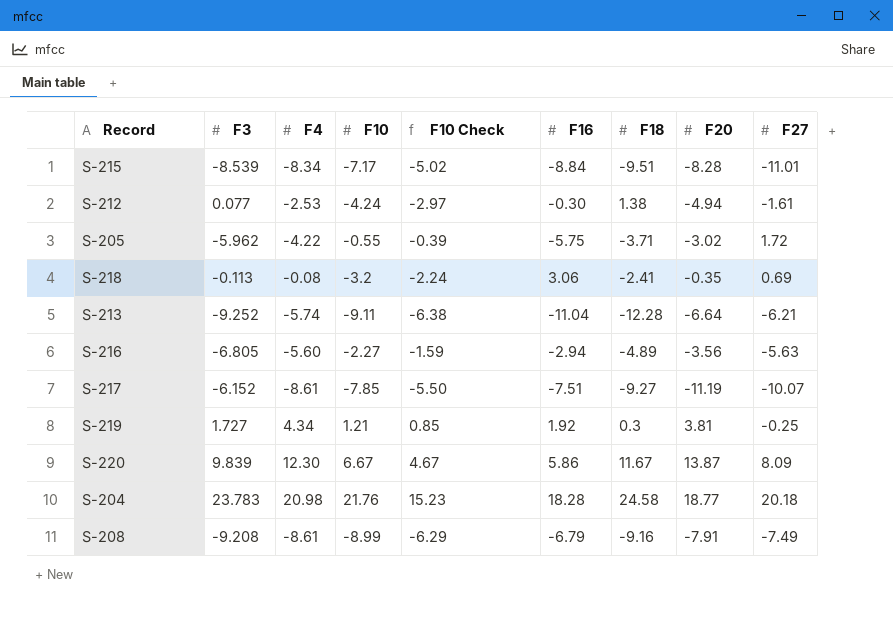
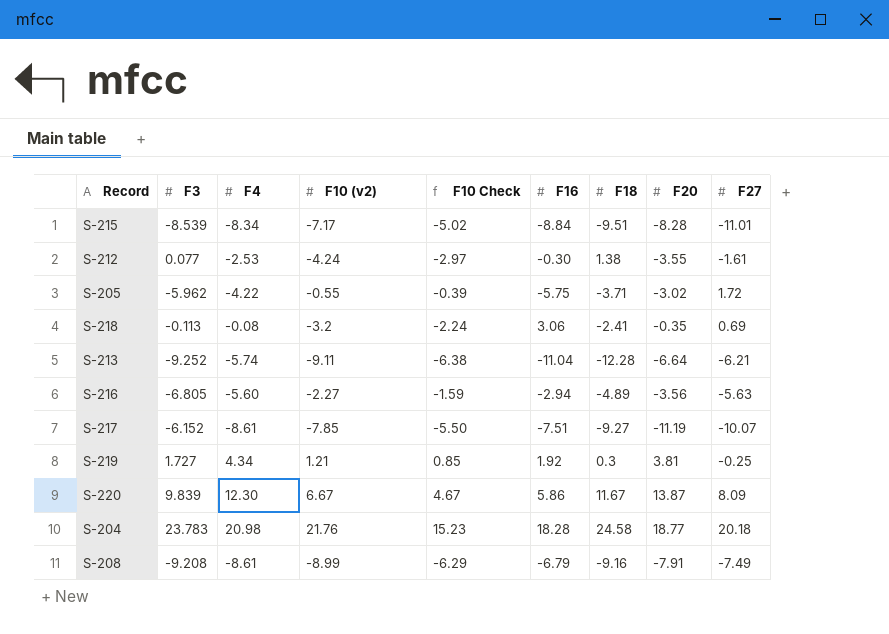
column name: F10 -> F10 (v2)
S-212 | F20: -4.94 -> -3.55

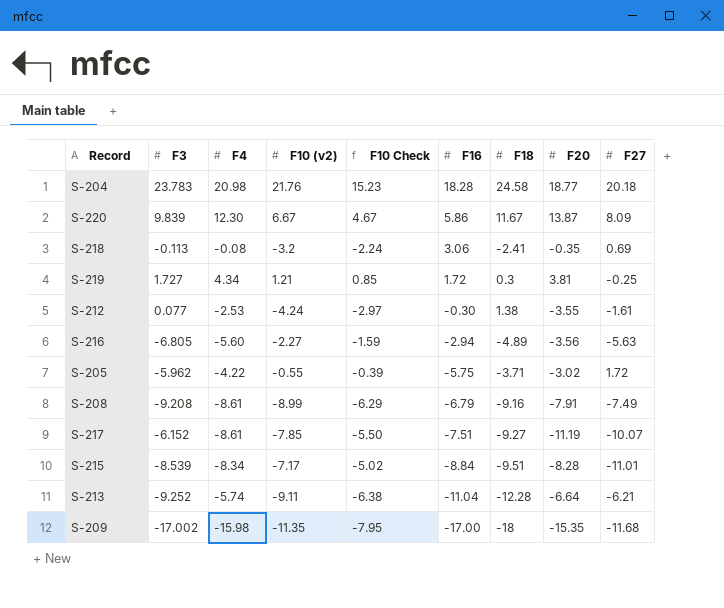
row order: none -> F16 descending
S-219 | F16: 1.92 -> 1.72
row S-209: none -> -17.002 | -15.98 | -11.35 | -7.95 | -17.00 | -18 | -15.35 | -11.68

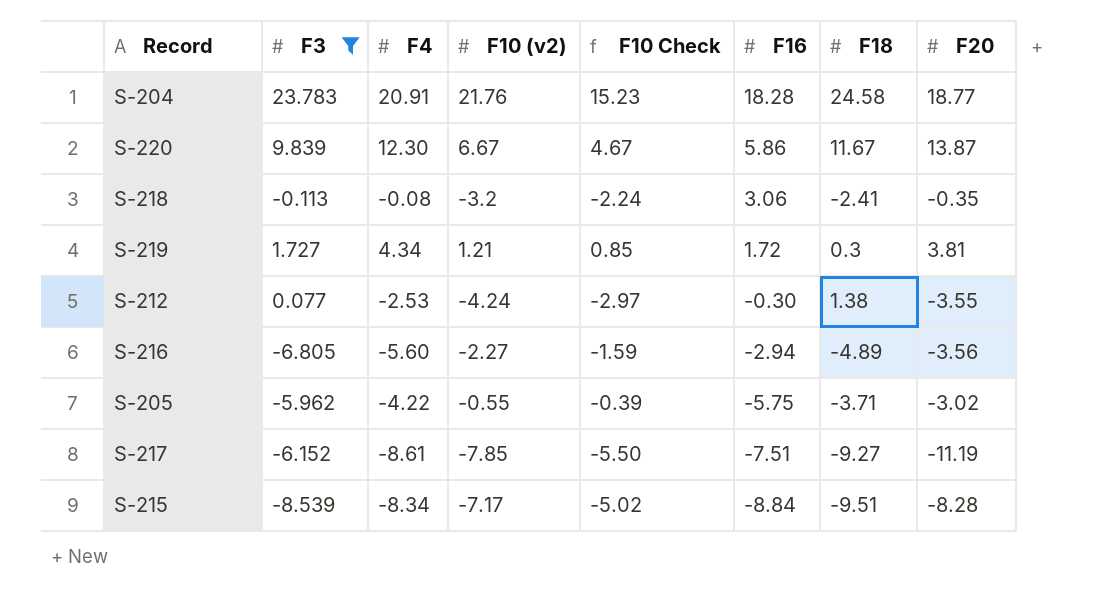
filter: none -> F3 >= -8.539
column F27 | position: 9 -> none
S-204 | F4: 20.98 -> 20.91

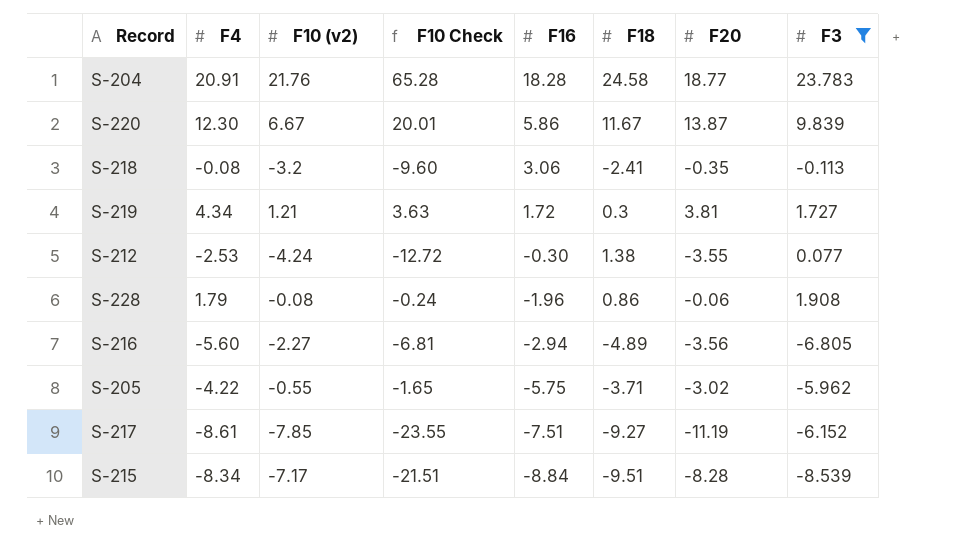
column F10 Check | formula: [F10 (v2)] * 0.7 -> [F10 (v2)] * 3
column F3 | position: 2 -> 8
row S-228: none -> 1.79 | -0.08 | -0.24 | -1.96 | 0.86 | -0.06 | 1.908

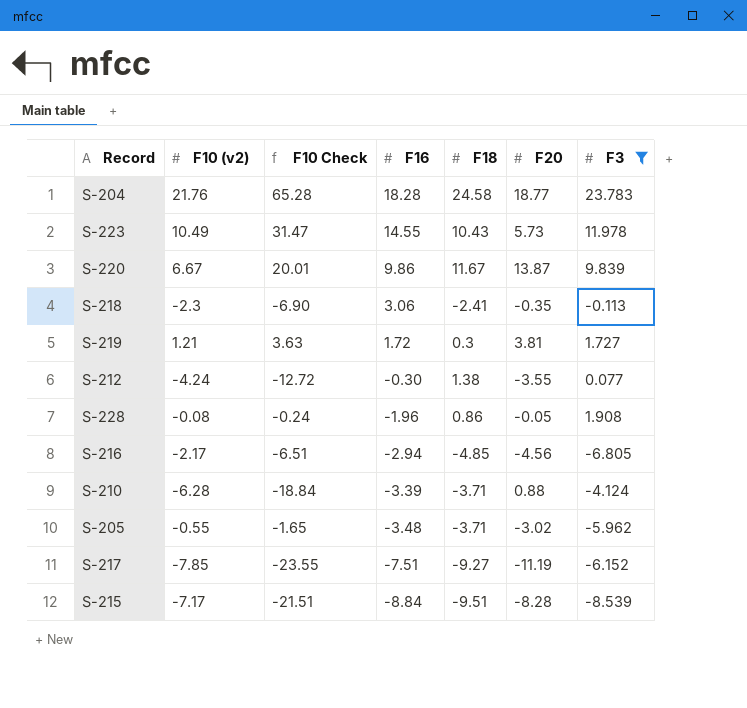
column F4 | position: 2 -> none
row S-223: none -> 10.49 | 31.47 | 14.55 | 10.43 | 5.73 | 11.978
S-220 | F16: 5.86 -> 9.86
S-218 | F10 (v2): -3.2 -> -2.3
S-218 | F10 Check: -9.60 -> -6.90
S-228 | F20: -0.06 -> -0.05
S-216 | F10 (v2): -2.27 -> -2.17
S-216 | F10 Check: -6.81 -> -6.51
S-216 | F18: -4.89 -> -4.85
S-216 | F20: -3.56 -> -4.56
row S-210: none -> -6.28 | -18.84 | -3.39 | -3.71 | 0.88 | -4.124
S-205 | F16: -5.75 -> -3.48

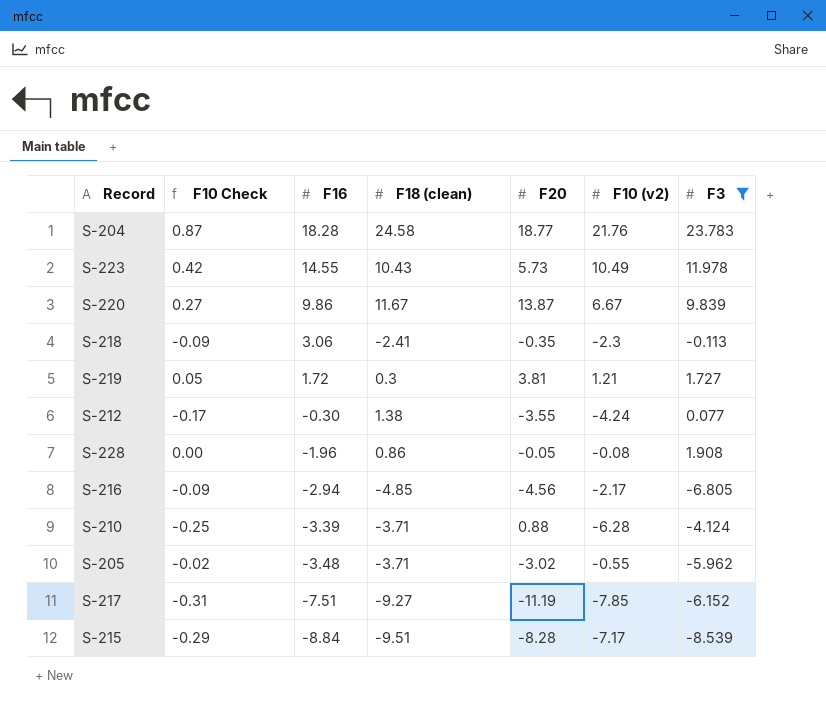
column F10 Check | formula: [F10 (v2)] * 3 -> [F10 (v2)] * 0.04
column name: F18 -> F18 (clean)
column F10 (v2) | position: 2 -> 6

